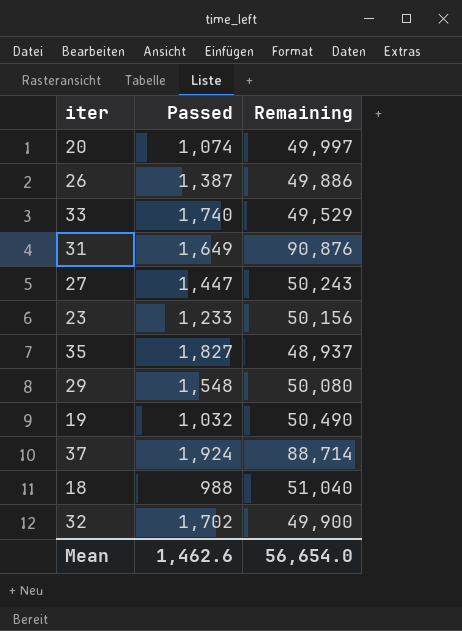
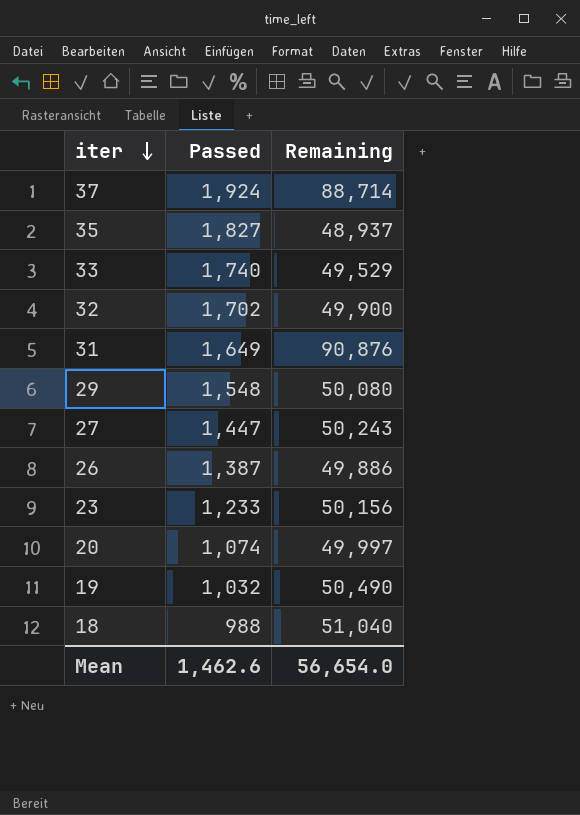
row order: none -> iter descending

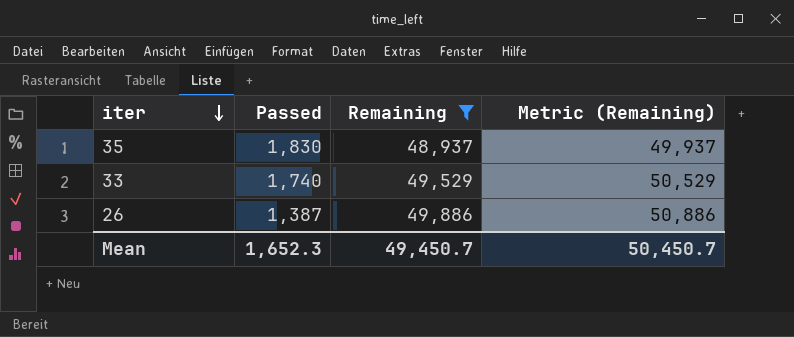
filter: none -> Remaining <= 49,886
column Metric (Remaining) | formula: none -> [Remaining] + 1000
35 | Passed: 1,827 -> 1,830
Mean | Passed: 1,462.6 -> 1,652.3
Mean | Remaining: 56,654.0 -> 49,450.7

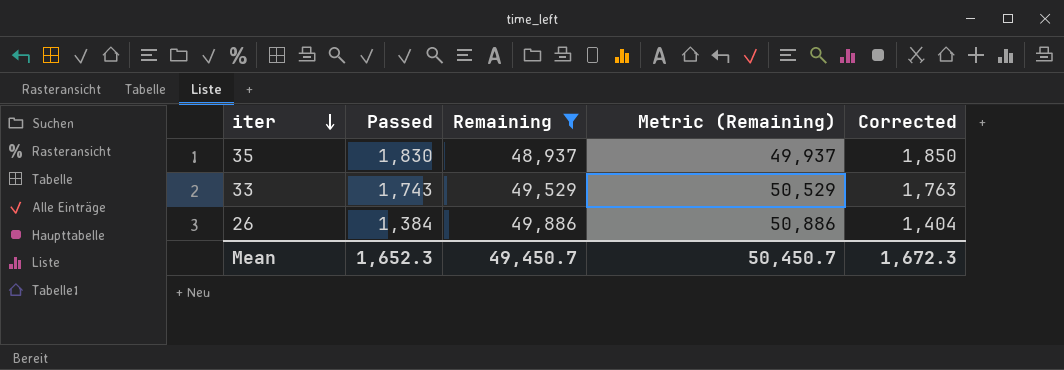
column Corrected | formula: none -> [Passed] + 20
33 | Passed: 1,740 -> 1,743
26 | Passed: 1,387 -> 1,384

